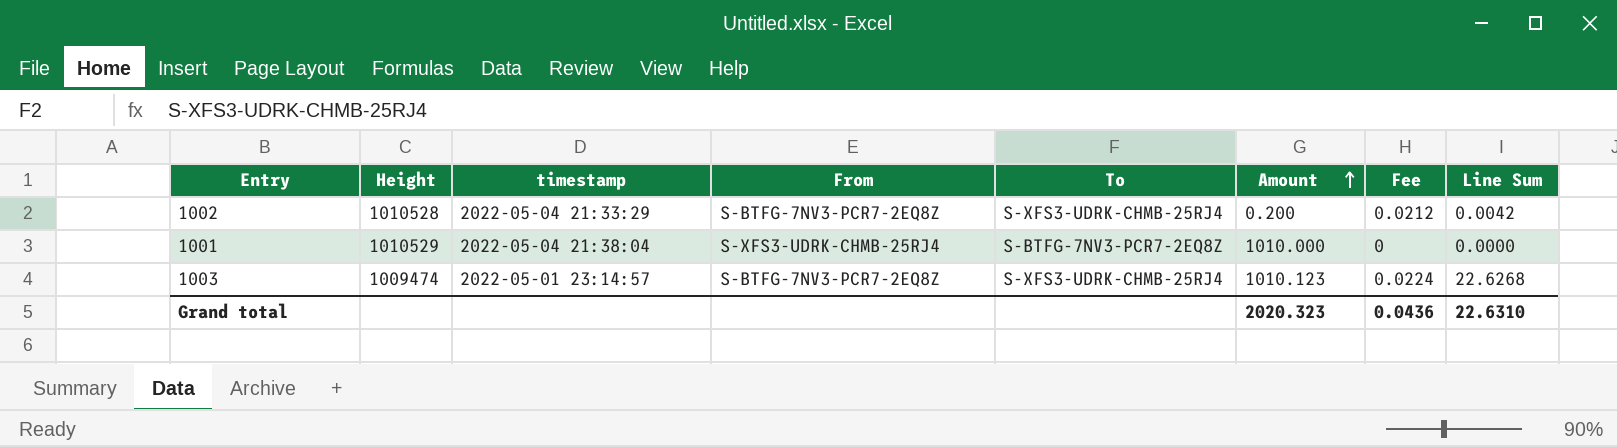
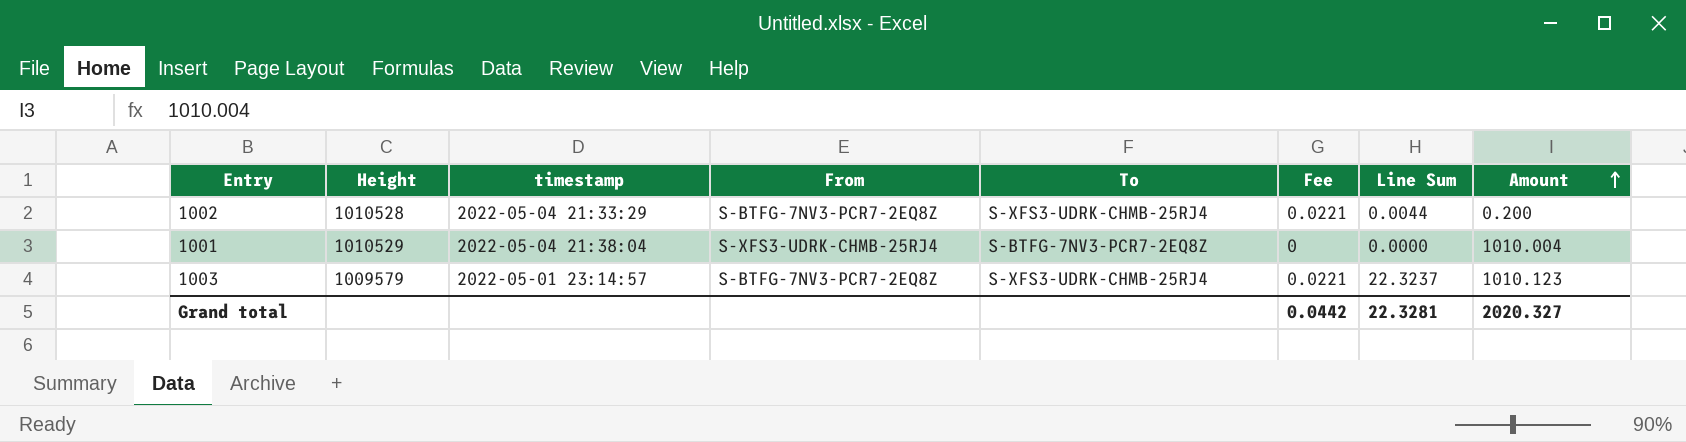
column Amount | position: 6 -> 8
1002 | Fee: 0.0212 -> 0.0221
1002 | Line Sum: 0.0042 -> 0.0044
1001 | Amount: 1010.000 -> 1010.004
1003 | Height: 1009474 -> 1009579
1003 | Fee: 0.0224 -> 0.0221
1003 | Line Sum: 22.6268 -> 22.3237
Grand total | Fee: 0.0436 -> 0.0442
Grand total | Line Sum: 22.6310 -> 22.3281
Grand total | Amount: 2020.323 -> 2020.327

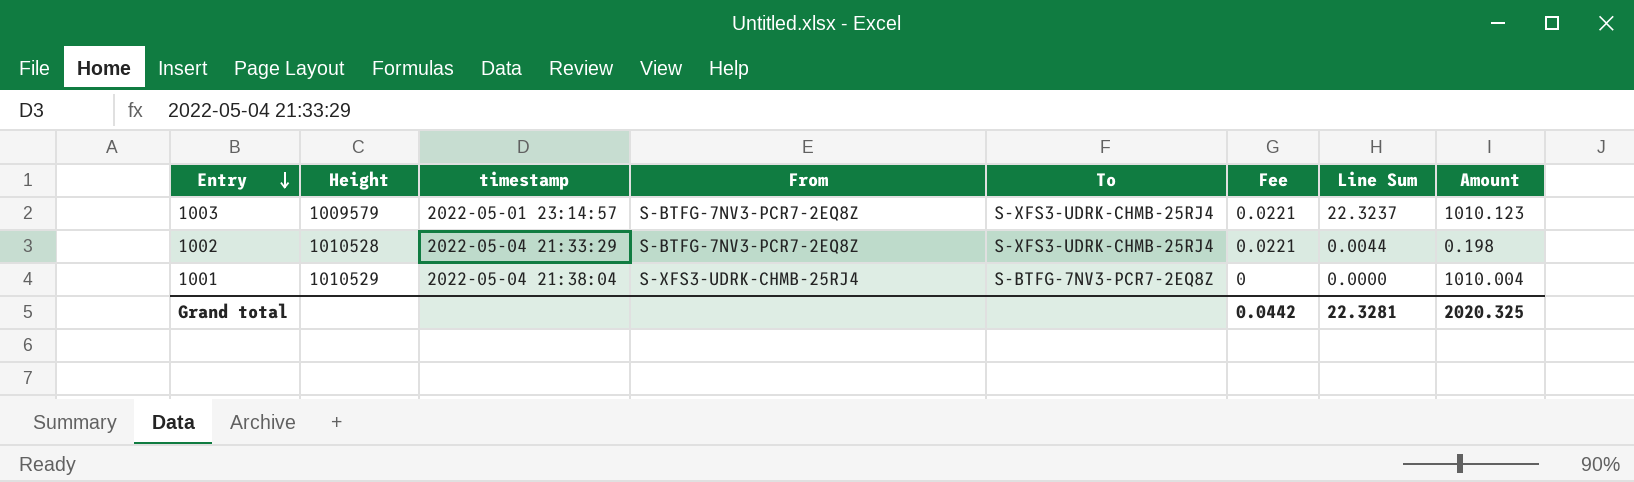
row order: Amount ascending -> Entry descending
1002 | Amount: 0.200 -> 0.198
Grand total | Amount: 2020.327 -> 2020.325

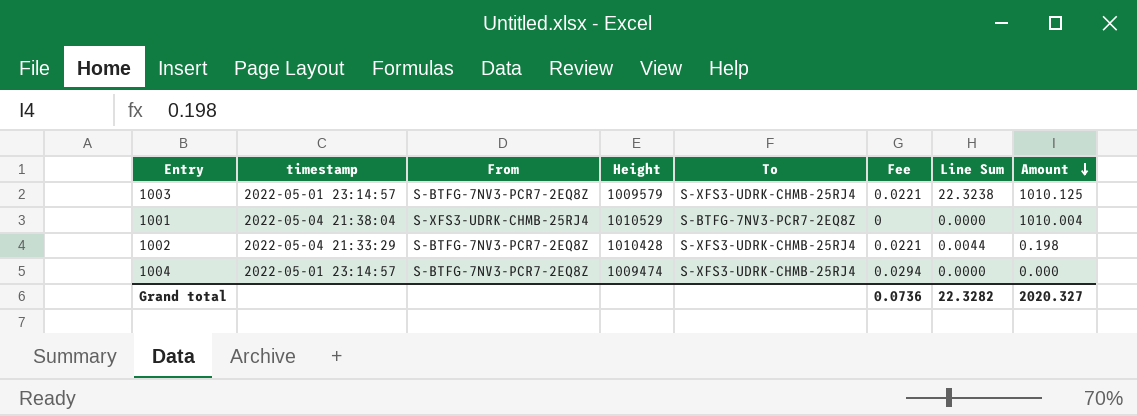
row order: Entry descending -> Amount descending
column Height | position: 2 -> 4
1003 | Line Sum: 22.3237 -> 22.3238
1003 | Amount: 1010.123 -> 1010.125
1002 | Height: 1010528 -> 1010428
row 1004: none -> 2022-05-01 23:14:57 | S-BTFG-7NV3-PCR7-2EQ8Z | 1009474 | S-XFS3-UDRK-CHMB-25RJ4 | 0.0294 | 0.0000 | 0.000
Grand total | Fee: 0.0442 -> 0.0736
Grand total | Line Sum: 22.3281 -> 22.3282
Grand total | Amount: 2020.325 -> 2020.327

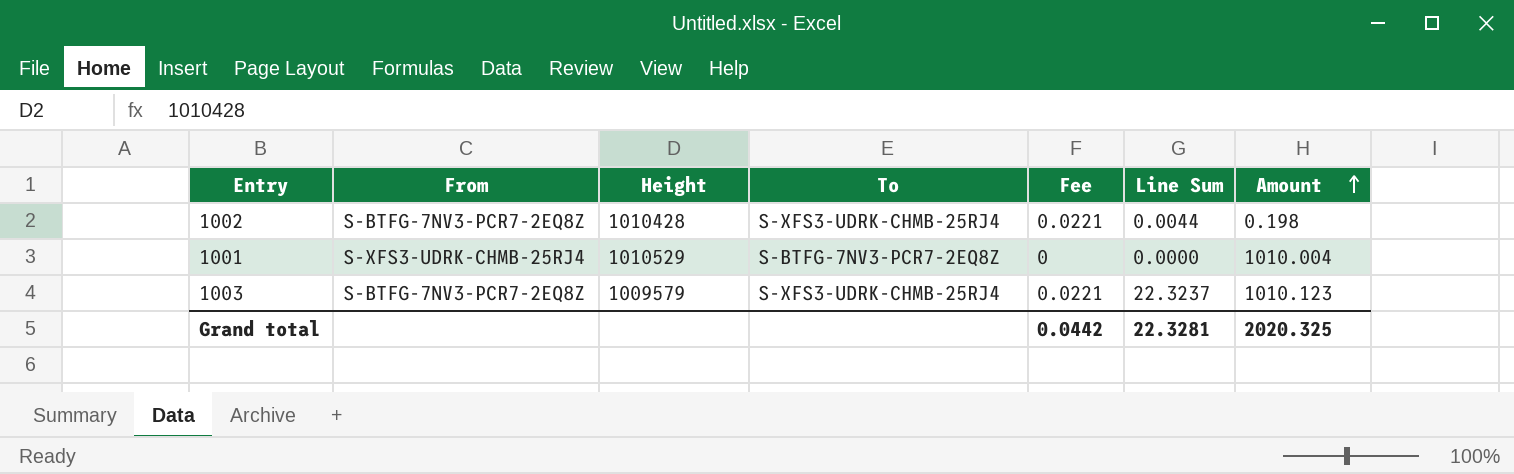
row order: Amount descending -> Amount ascending
column timestamp | position: 2 -> none
row 1004: 2022-05-01 23:14:57 | S-BTFG-7NV3-PCR7-2EQ8Z | 1009474 | S-XFS3-UDRK-CHMB-25RJ4 | 0.0294 | 0.0000 | 0.000 -> none
1003 | Line Sum: 22.3238 -> 22.3237
1003 | Amount: 1010.125 -> 1010.123
Grand total | Fee: 0.0736 -> 0.0442
Grand total | Line Sum: 22.3282 -> 22.3281
Grand total | Amount: 2020.327 -> 2020.325

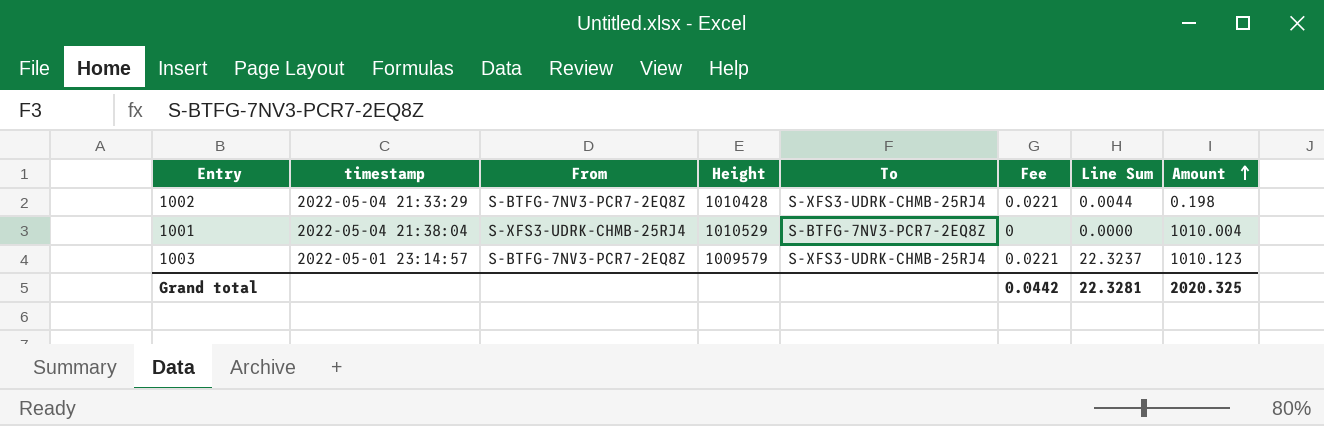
column timestamp | position: none -> 2

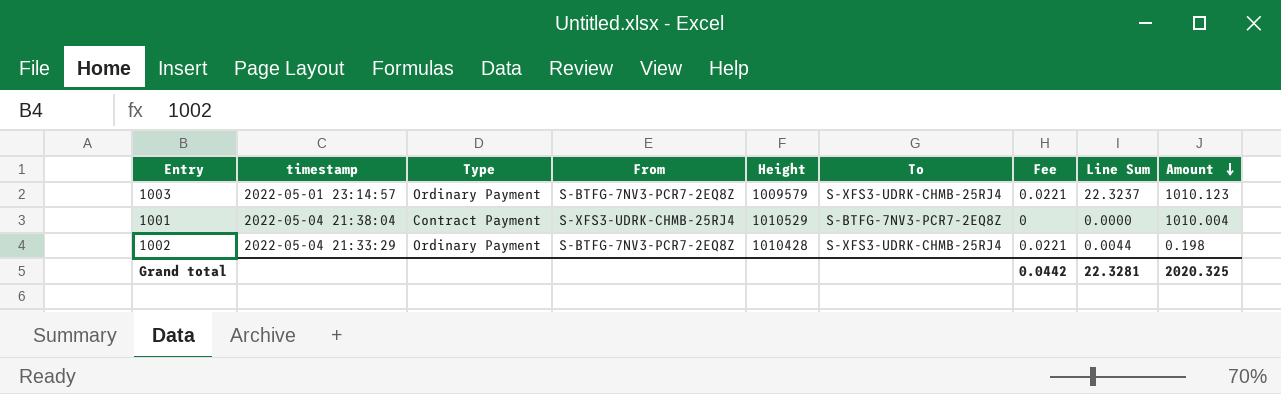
row order: Amount ascending -> Amount descending
column Type | position: none -> 3

